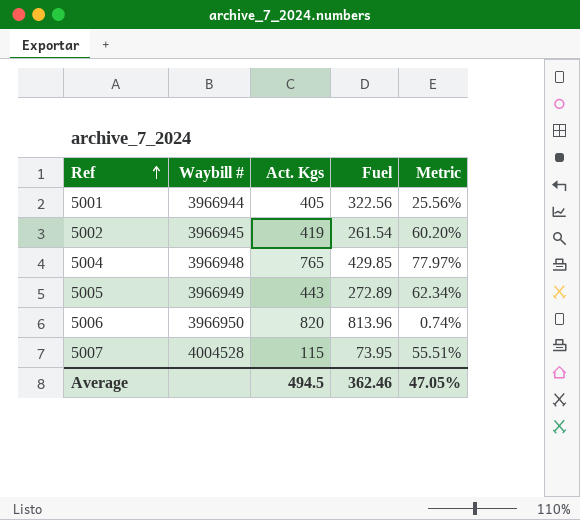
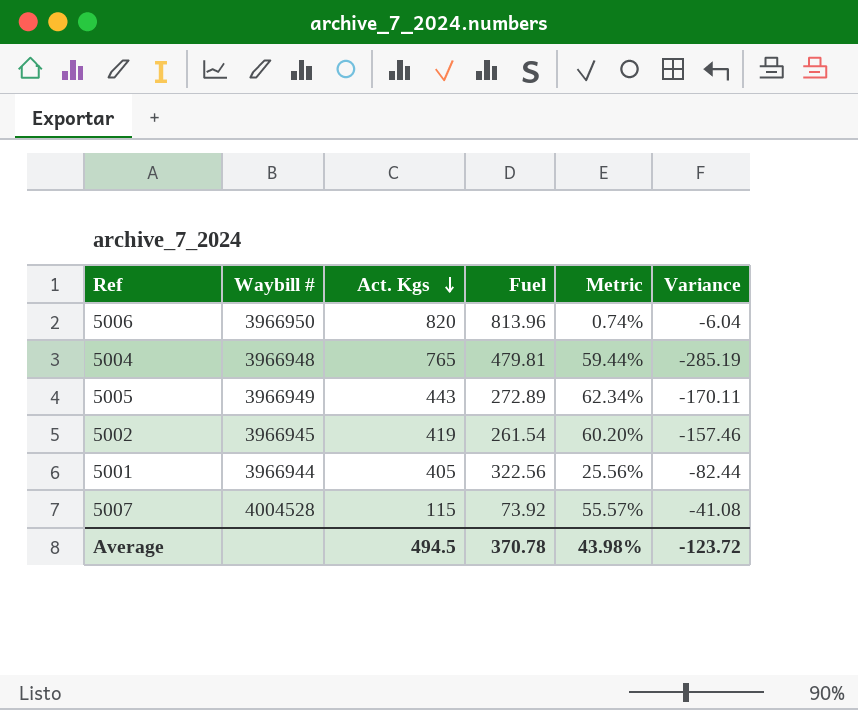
row order: Ref ascending -> Act. Kgs descending
column Variance | formula: none -> [Fuel] - [Act. Kgs]
5004 | Fuel: 429.85 -> 479.81
5004 | Metric: 77.97% -> 59.44%
5007 | Fuel: 73.95 -> 73.92
5007 | Metric: 55.51% -> 55.57%
Average | Fuel: 362.46 -> 370.78
Average | Metric: 47.05% -> 43.98%

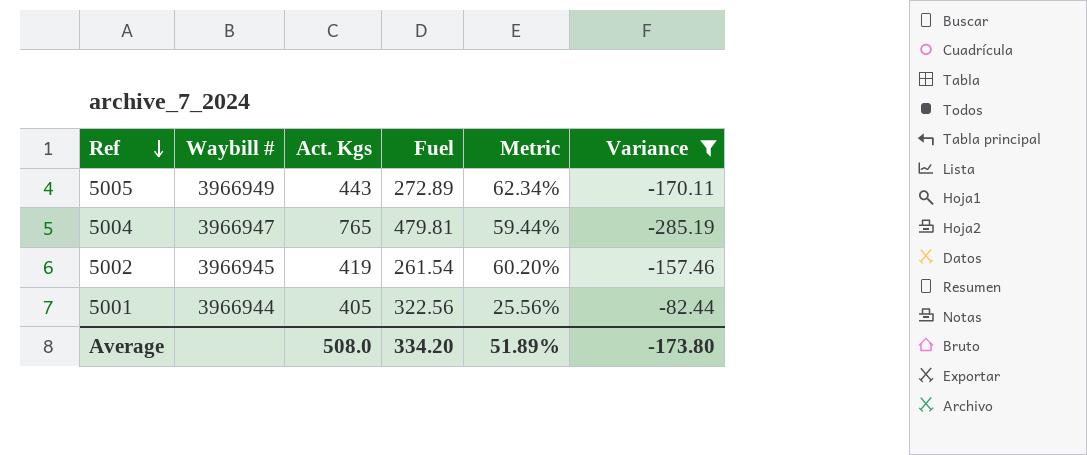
filter: none -> Variance <= -82.44
row order: Act. Kgs descending -> Ref descending
5004 | Waybill #: 3966948 -> 3966947
Average | Act. Kgs: 494.5 -> 508.0
Average | Fuel: 370.78 -> 334.20
Average | Metric: 43.98% -> 51.89%
Average | Variance: -123.72 -> -173.80

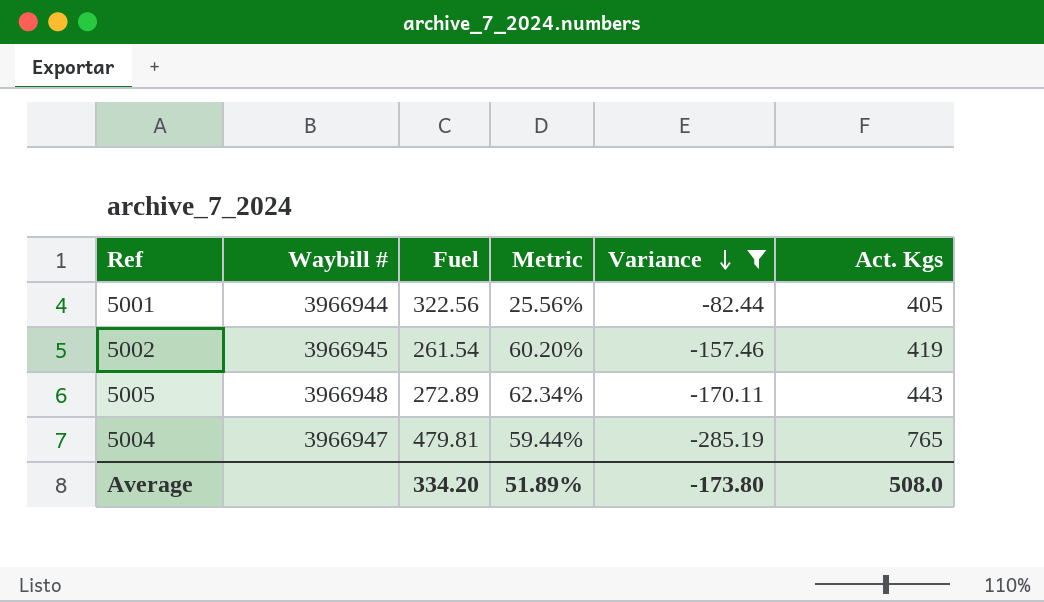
row order: Ref descending -> Variance descending
column Act. Kgs | position: 3 -> 6
5005 | Waybill #: 3966949 -> 3966948

